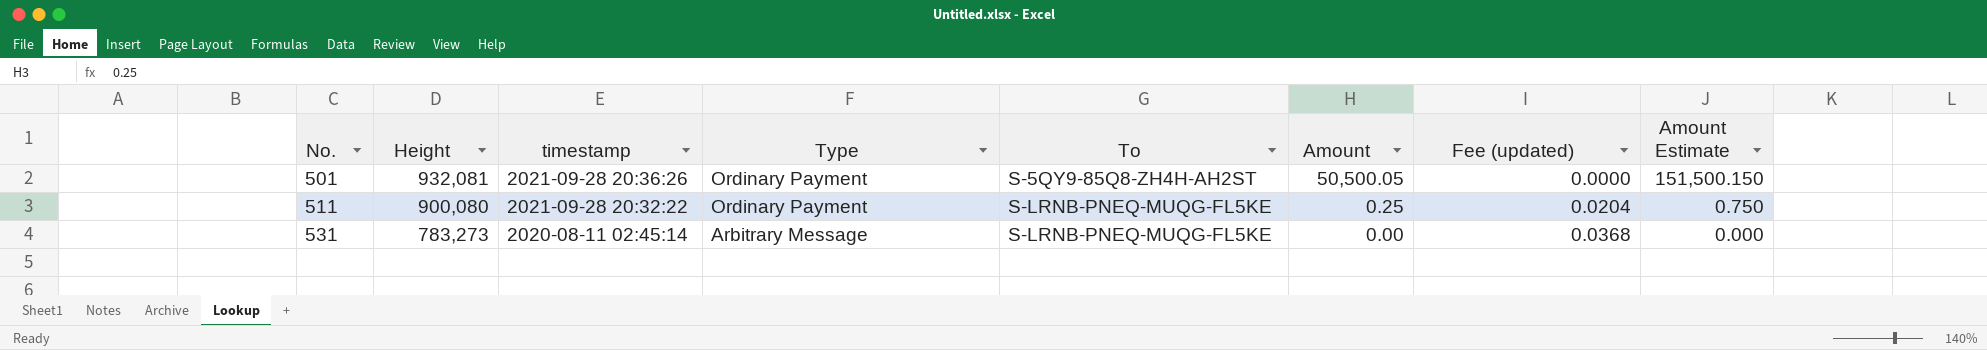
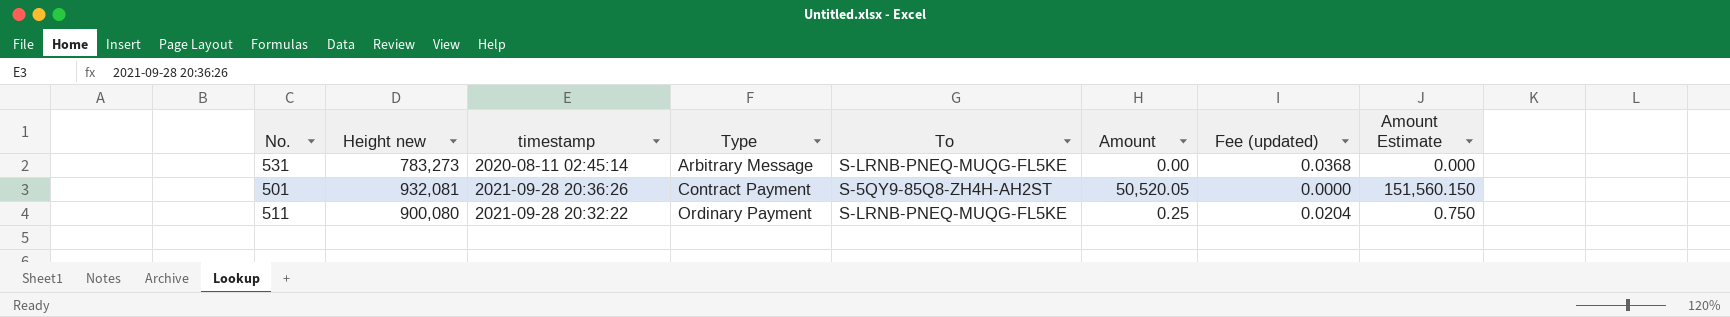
row order: No. ascending -> Type ascending
column name: Height -> Height new
501 | Type: Ordinary Payment -> Contract Payment
501 | Amount: 50,500.05 -> 50,520.05
501 | Amount Estimate: 151,500.150 -> 151,560.150

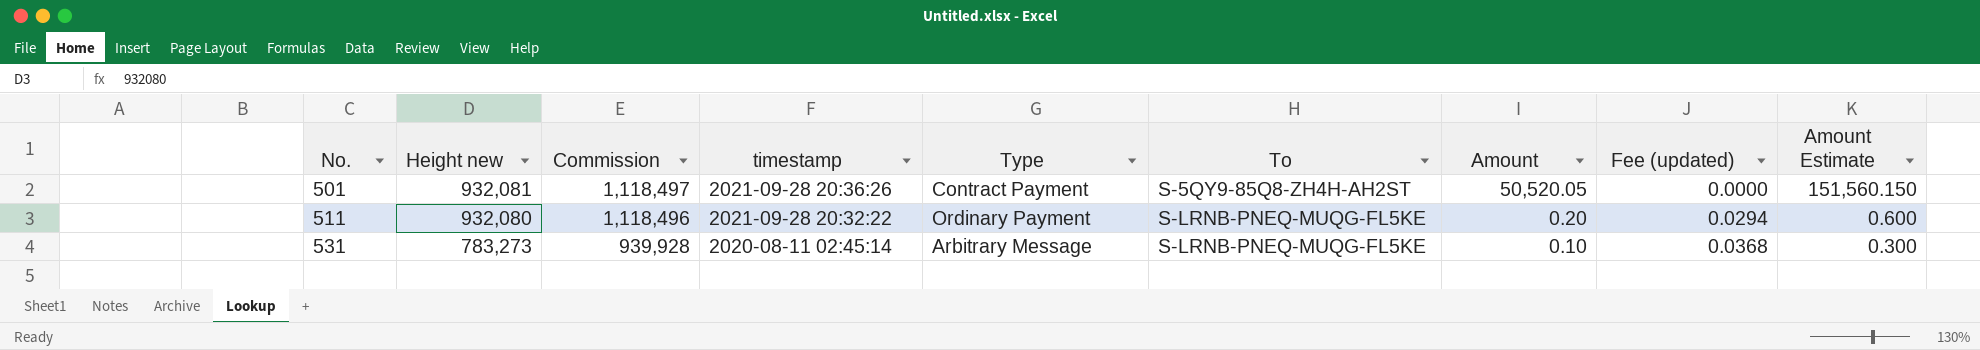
row order: Type ascending -> No. ascending
column Commission | formula: none -> [Height new] * 1.2
511 | Height new: 900,080 -> 932,080
511 | Amount: 0.25 -> 0.20
511 | Fee (updated): 0.0204 -> 0.0294
511 | Amount Estimate: 0.750 -> 0.600
531 | Amount: 0.00 -> 0.10
531 | Amount Estimate: 0.000 -> 0.300

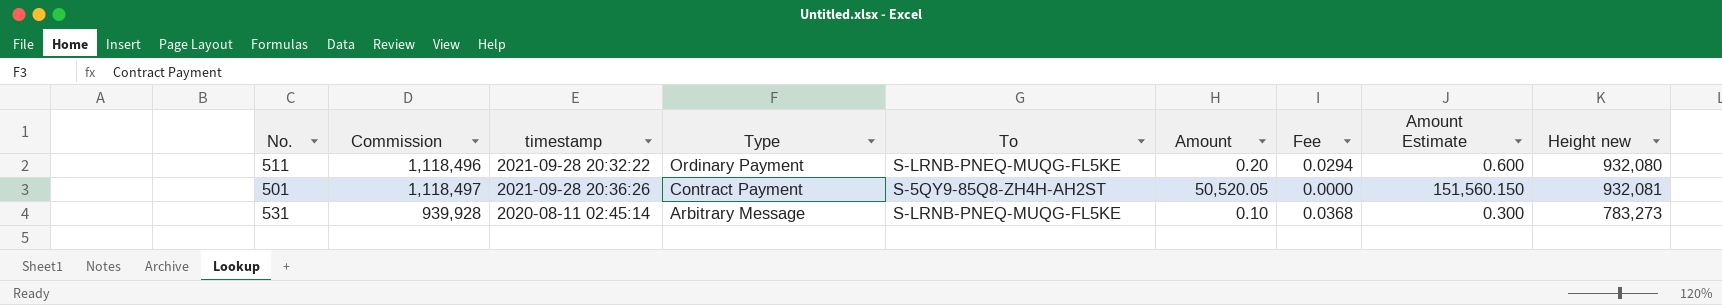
row order: No. ascending -> Type descending
column name: Fee (updated) -> Fee
column Height new | position: 2 -> 9

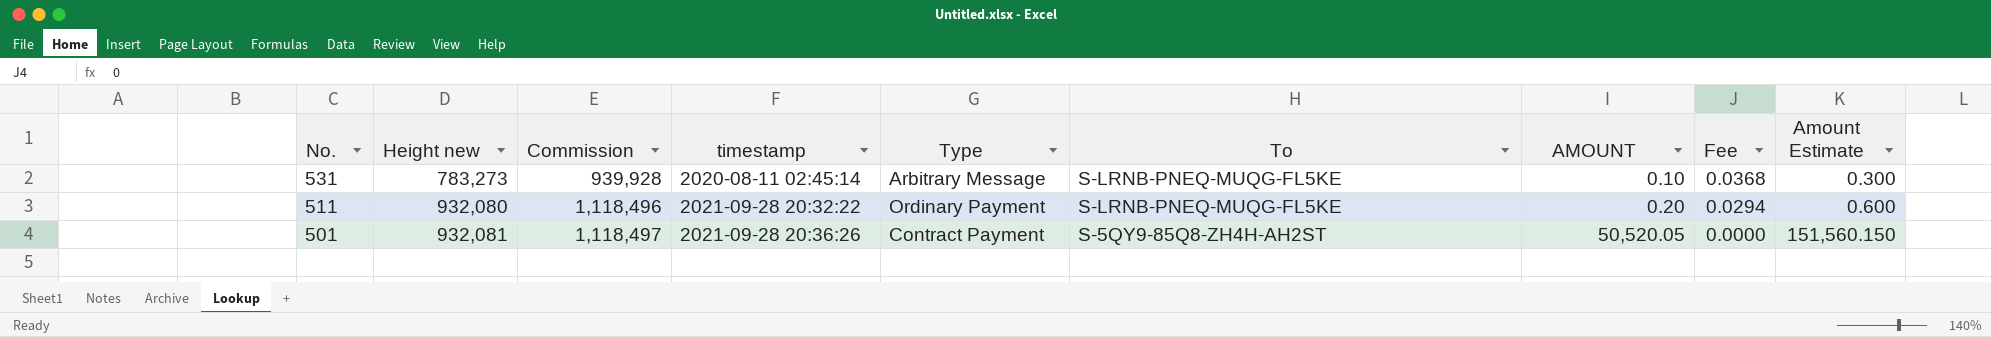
row order: Type descending -> No. descending
column Height new | position: 9 -> 2
column name: Amount -> AMOUNT

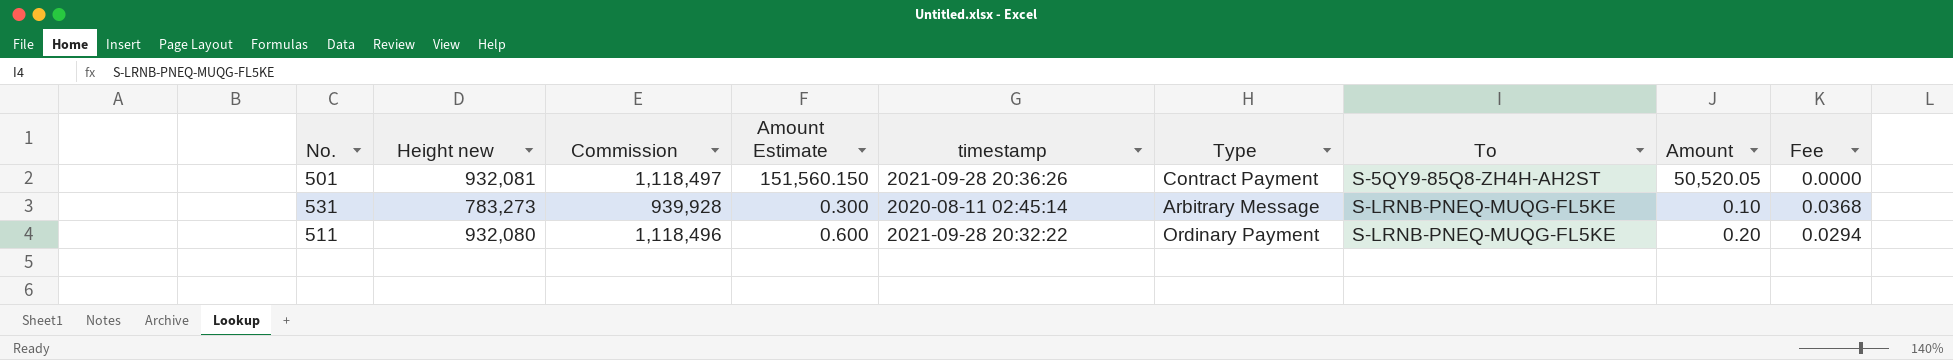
row order: No. descending -> To ascending
column Amount Estimate | position: 9 -> 4
column name: AMOUNT -> Amount

